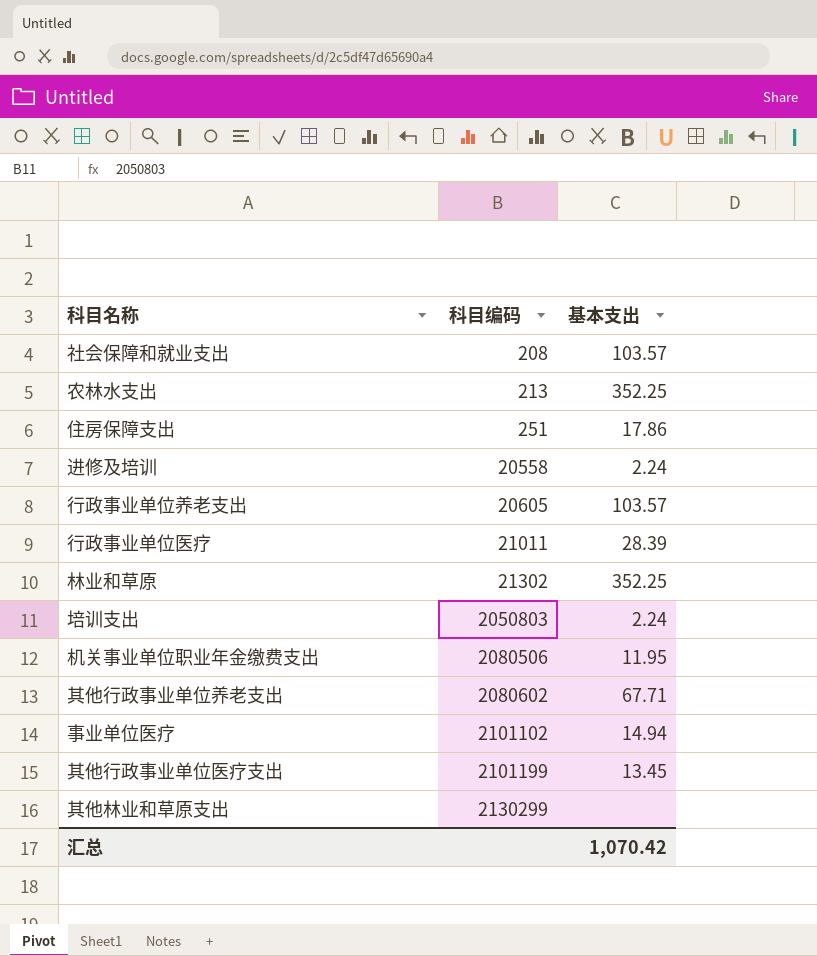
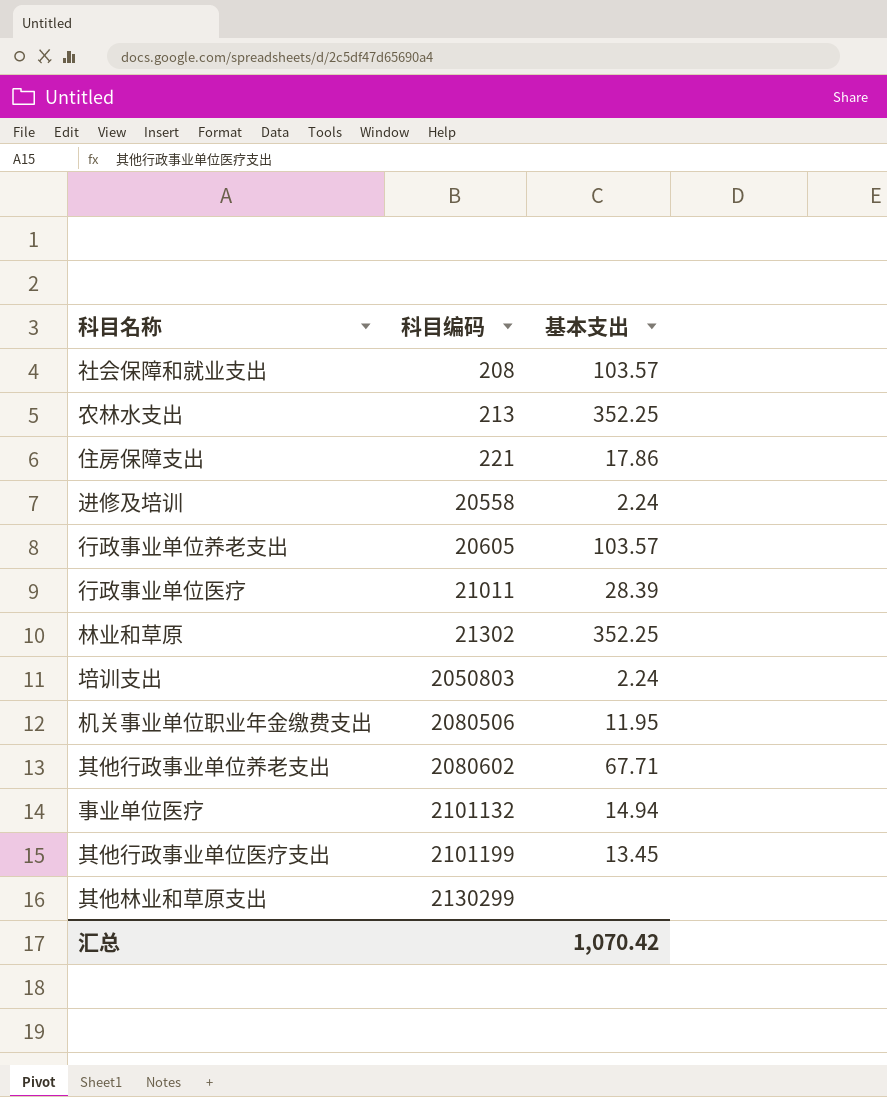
住房保障支出 | 科目编码: 251 -> 221
事业单位医疗 | 科目编码: 2101102 -> 2101132

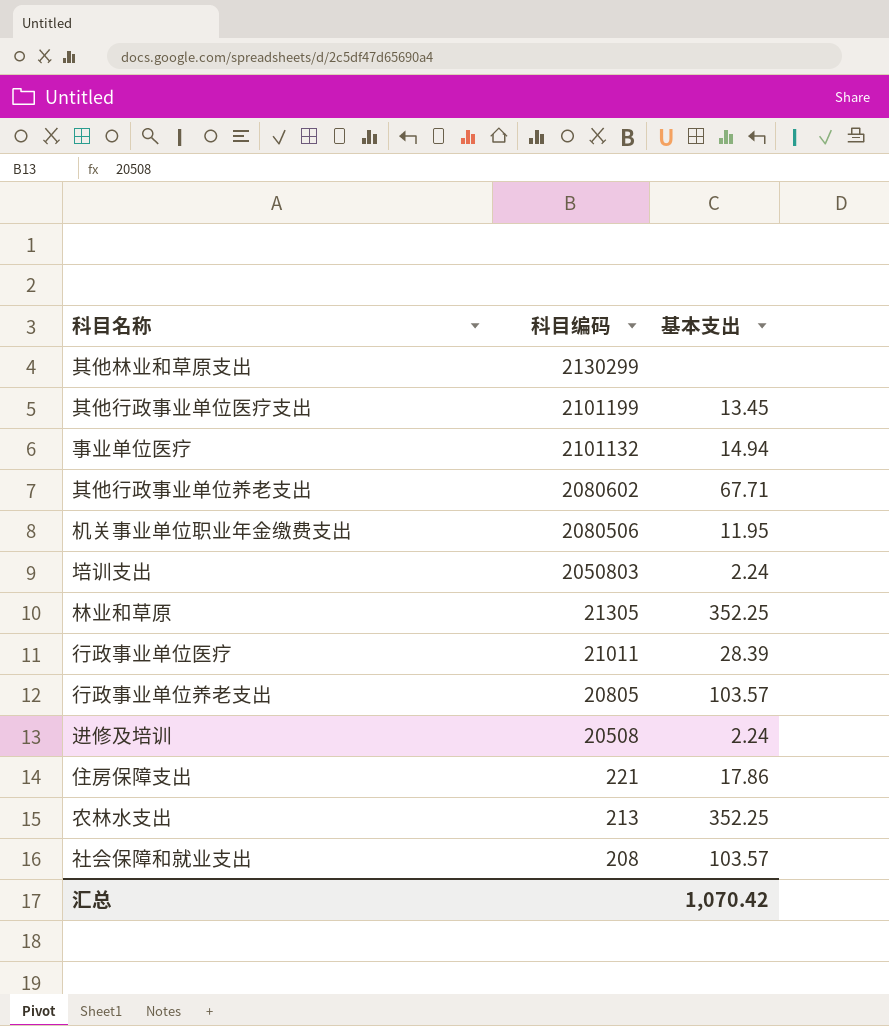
row order: 科目编码 ascending -> 科目编码 descending
林业和草原 | 科目编码: 21302 -> 21305
行政事业单位养老支出 | 科目编码: 20605 -> 20805
进修及培训 | 科目编码: 20558 -> 20508

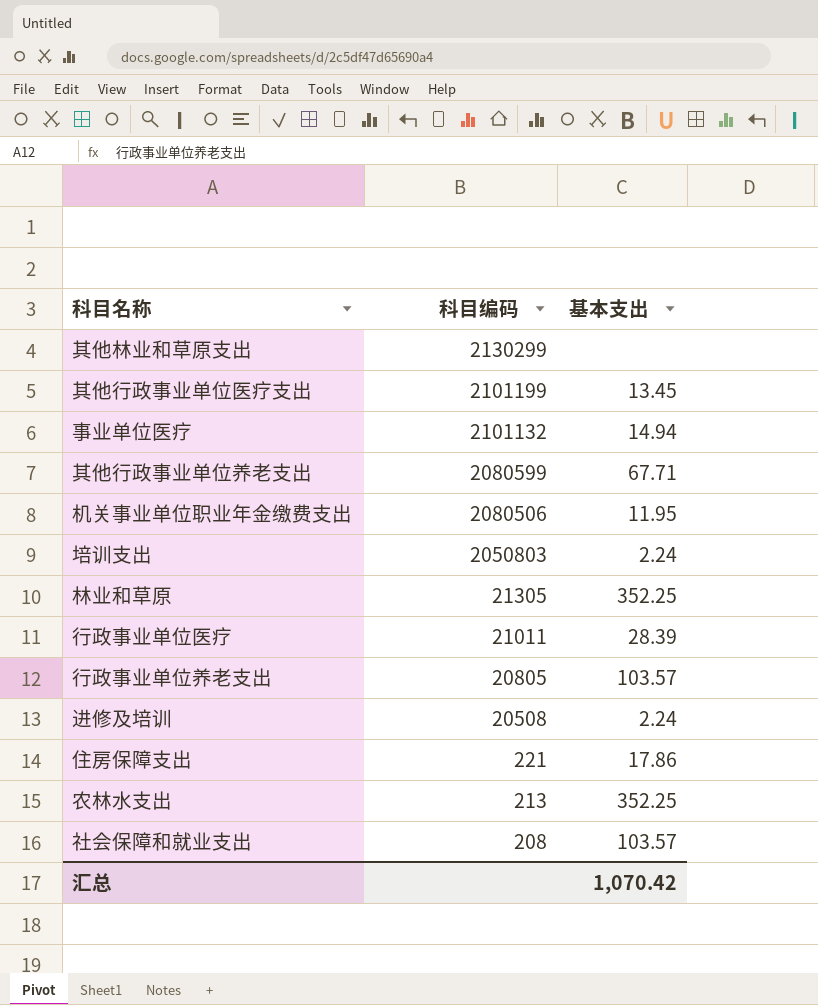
其他行政事业单位养老支出 | 科目编码: 2080602 -> 2080599

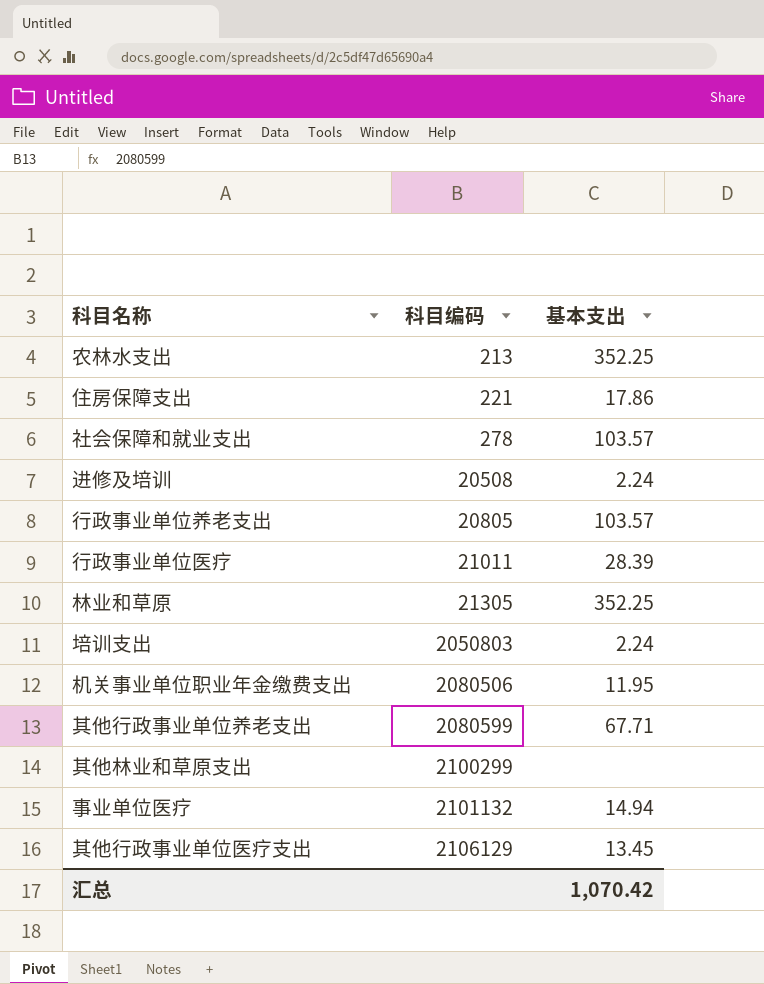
row order: 科目编码 descending -> 科目编码 ascending
社会保障和就业支出 | 科目编码: 208 -> 278
其他林业和草原支出 | 科目编码: 2130299 -> 2100299
其他行政事业单位医疗支出 | 科目编码: 2101199 -> 2106129

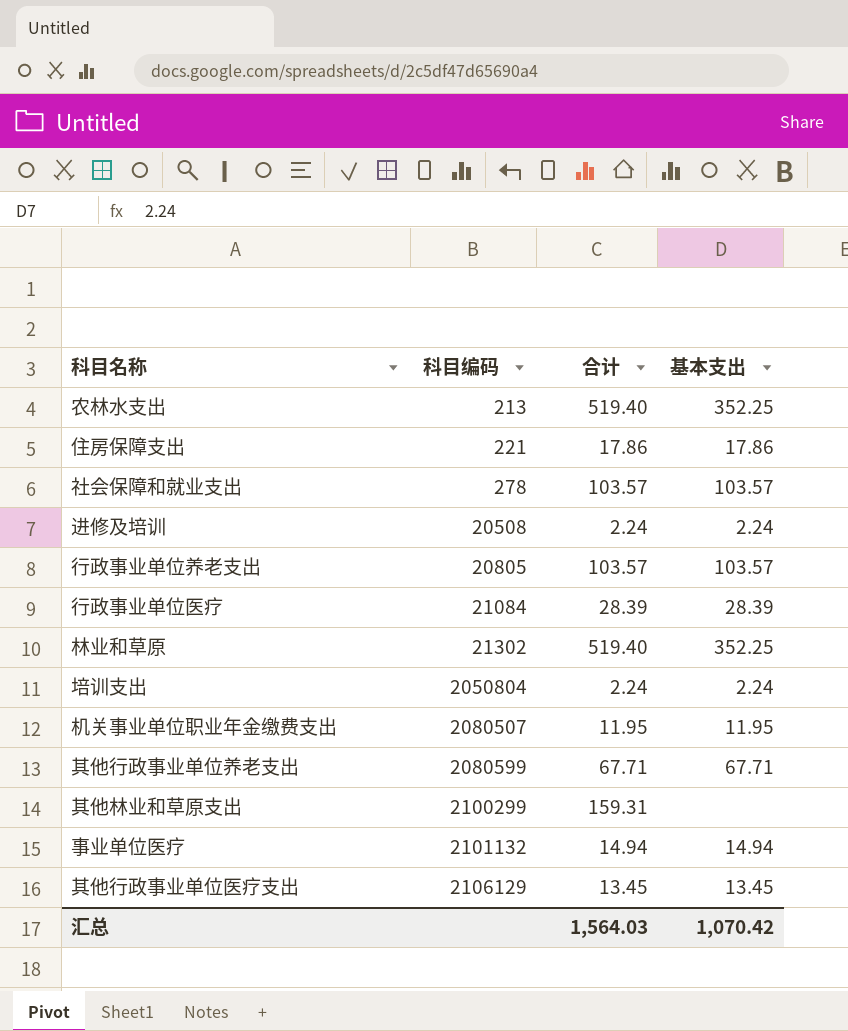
column 合计 | position: none -> 3
行政事业单位医疗 | 科目编码: 21011 -> 21084
林业和草原 | 科目编码: 21305 -> 21302
培训支出 | 科目编码: 2050803 -> 2050804
机关事业单位职业年金缴费支出 | 科目编码: 2080506 -> 2080507

